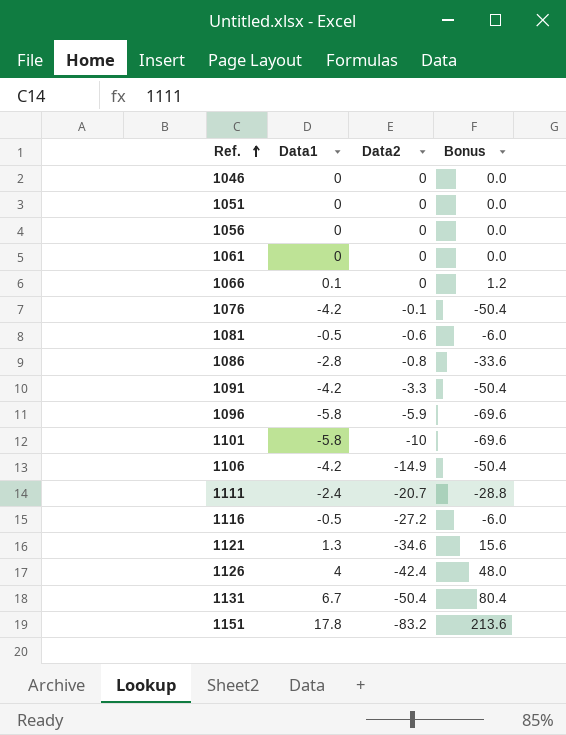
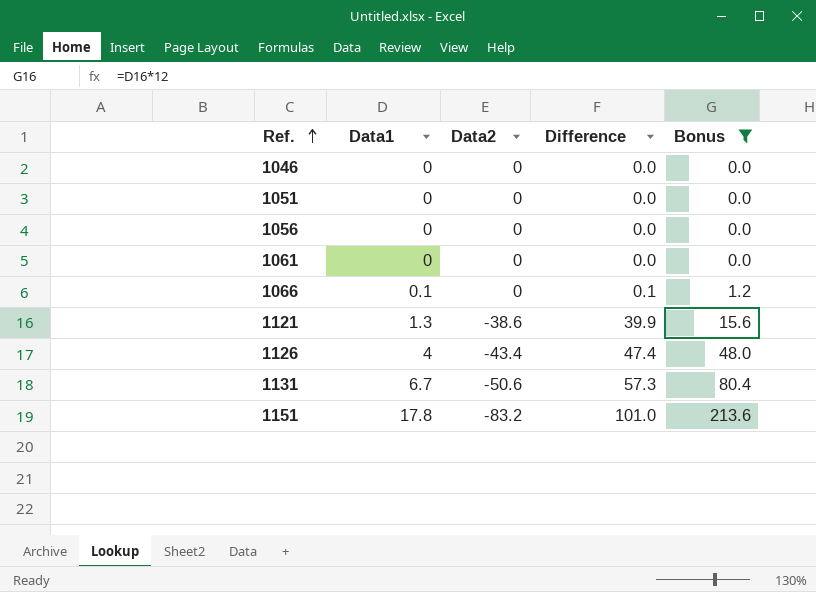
filter: none -> Bonus >= 0.0
column Difference | formula: none -> [Data1] - [Data2]
1121 | Data2: -34.6 -> -38.6
1126 | Data2: -42.4 -> -43.4
1131 | Data2: -50.4 -> -50.6

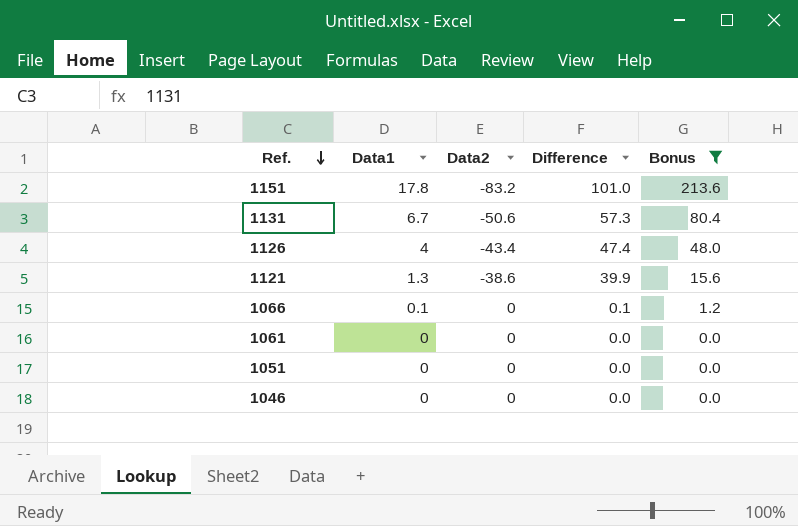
row order: Ref. ascending -> Ref. descending
row 1056: 0 | 0 | 0.0 | 0.0 -> none

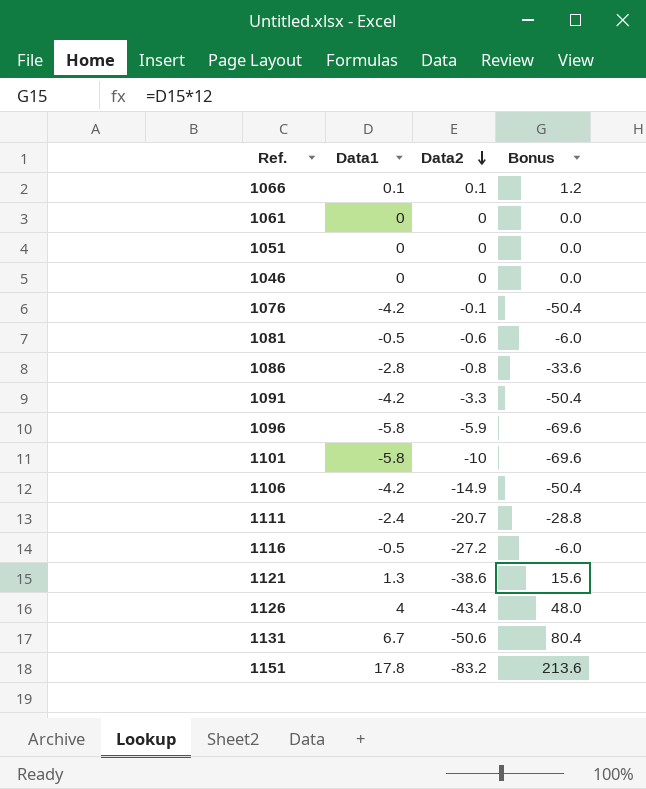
filter: Bonus >= 0.0 -> none
row order: Ref. descending -> Data2 descending
column Difference | formula: [Data1] - [Data2] -> none
1066 | Data2: 0 -> 0.1

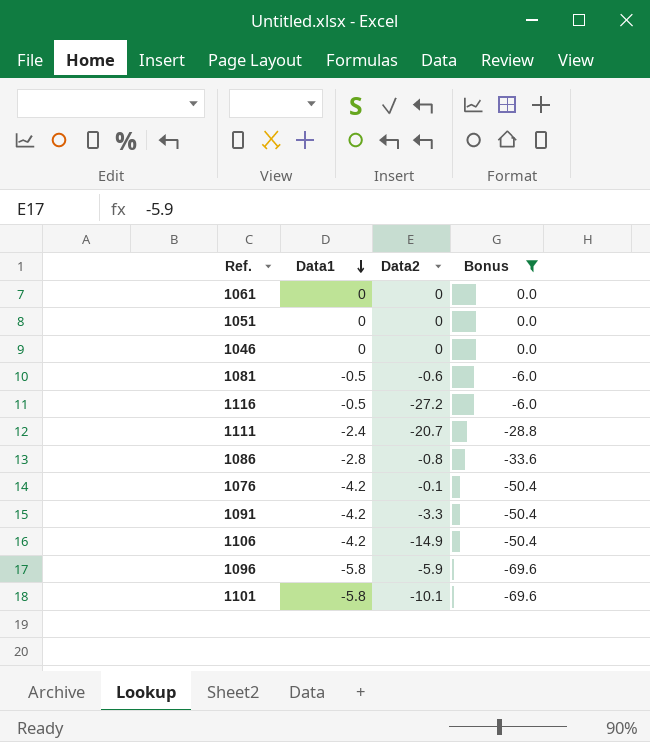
filter: none -> Bonus <= 0.0
row order: Data2 descending -> Data1 descending
1101 | Data2: -10 -> -10.1

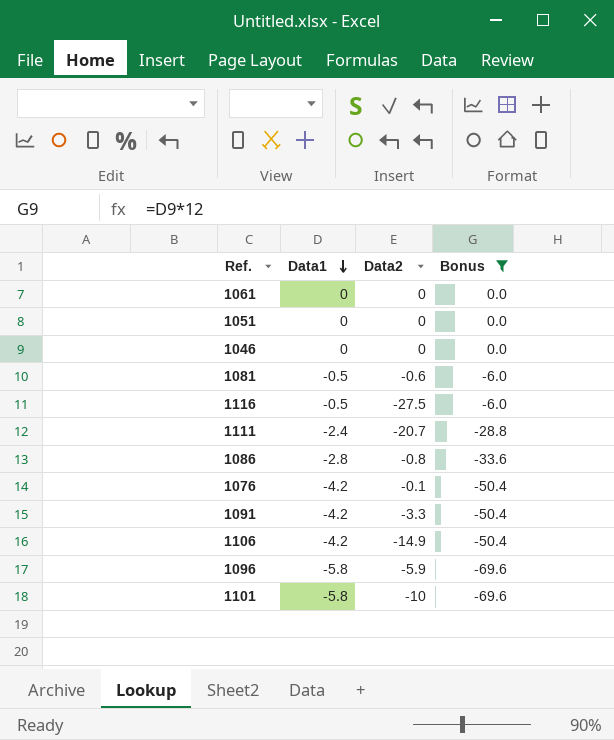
1116 | Data2: -27.2 -> -27.5
1101 | Data2: -10.1 -> -10

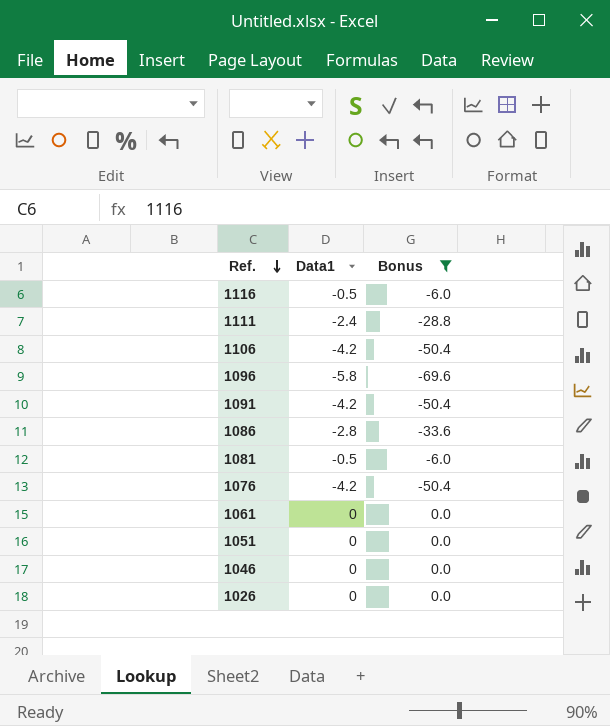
row order: Data1 descending -> Ref. descending
column Data2 | position: 3 -> none
row 1101: -5.8 | -10 | -69.6 -> none
row 1026: none -> 0 | 0.0

